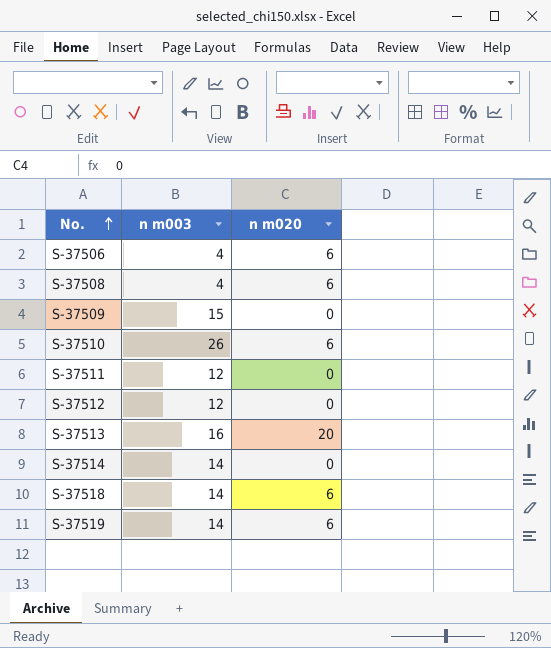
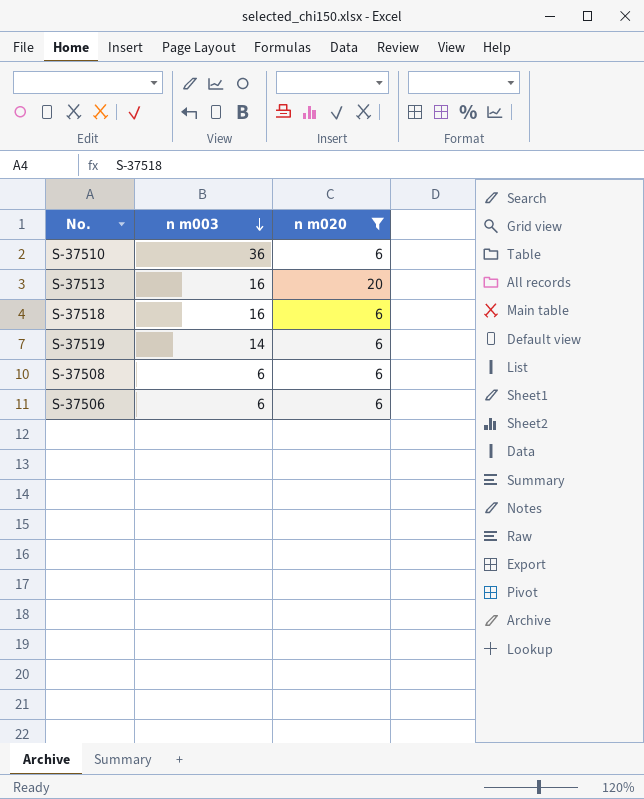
filter: none -> n m020 != 0
row order: No. ascending -> n m003 descending
S-37510 | n m003: 26 -> 36
S-37518 | n m003: 14 -> 16
S-37508 | n m003: 4 -> 6
S-37506 | n m003: 4 -> 6

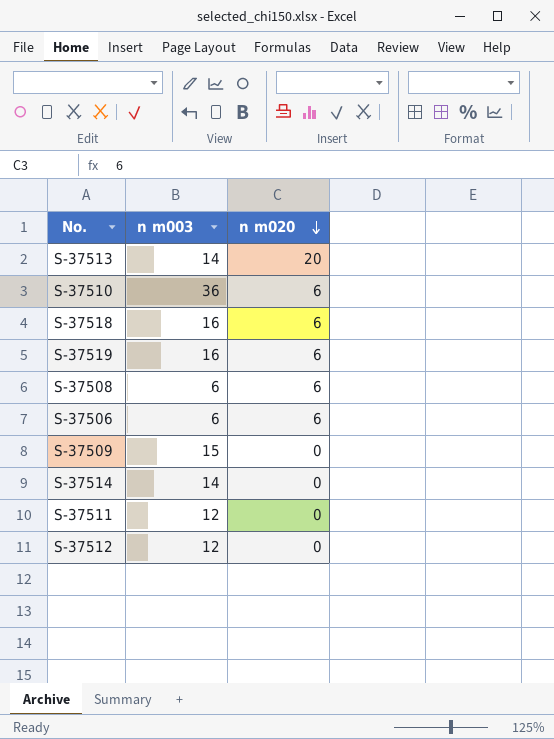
filter: n m020 != 0 -> none
row order: n m003 descending -> n m020 descending
S-37513 | n m003: 16 -> 14
S-37519 | n m003: 14 -> 16

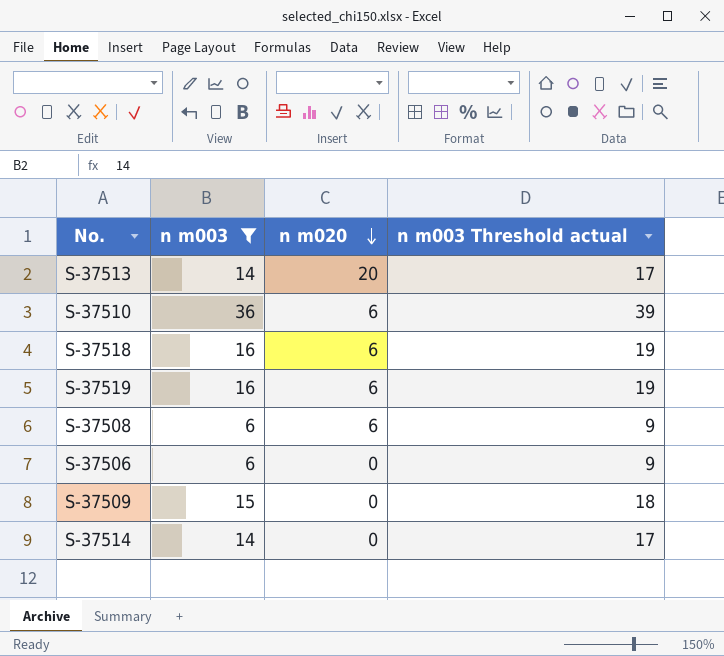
filter: none -> n m003 != 12
column n m003 Threshold actual | formula: none -> [n m003] + 3
S-37506 | n m020: 6 -> 0

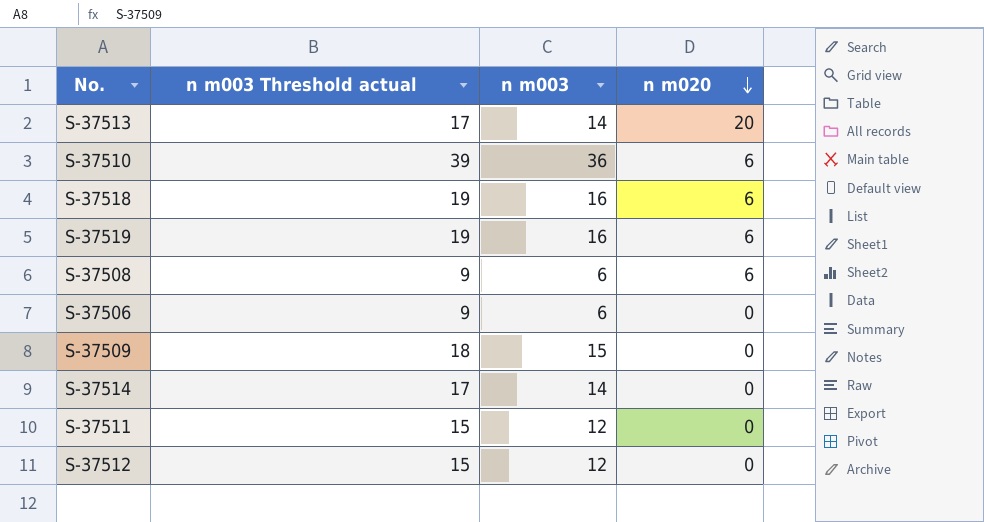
filter: n m003 != 12 -> none
column n m003 Threshold actual | position: 4 -> 2

